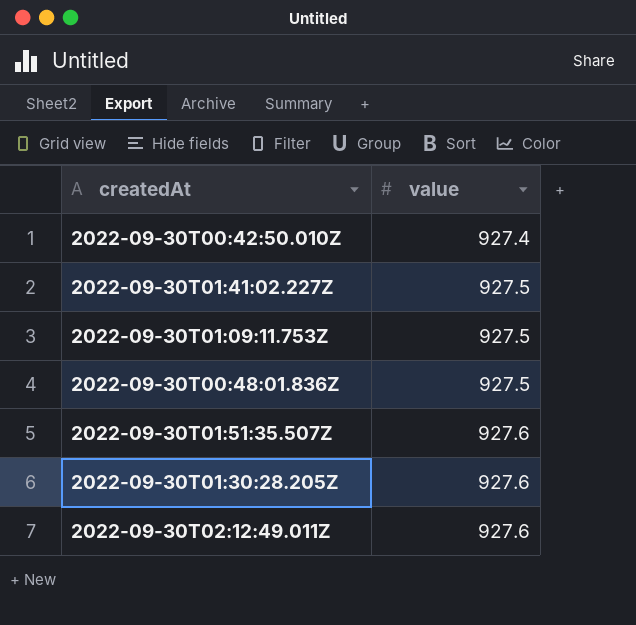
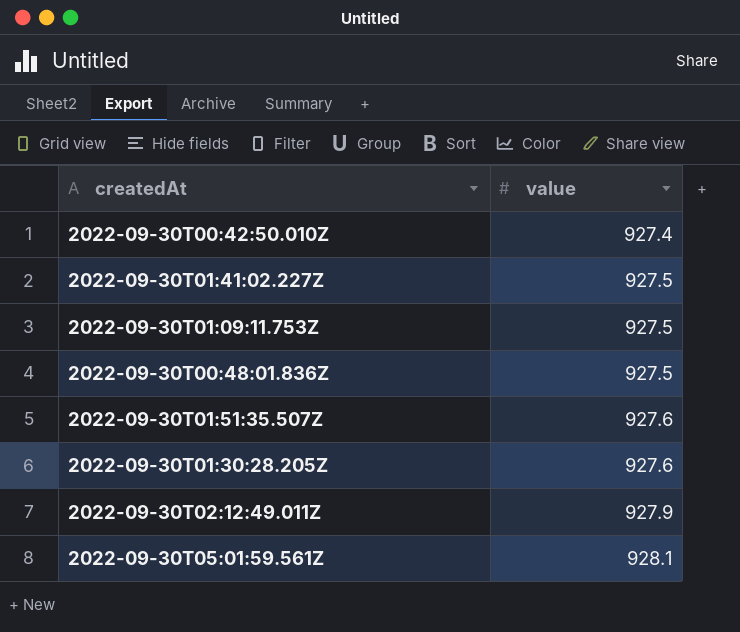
2022-09-30T02:12:49.011Z | value: 927.6 -> 927.9
row 2022-09-30T05:01:59.561Z: none -> 928.1

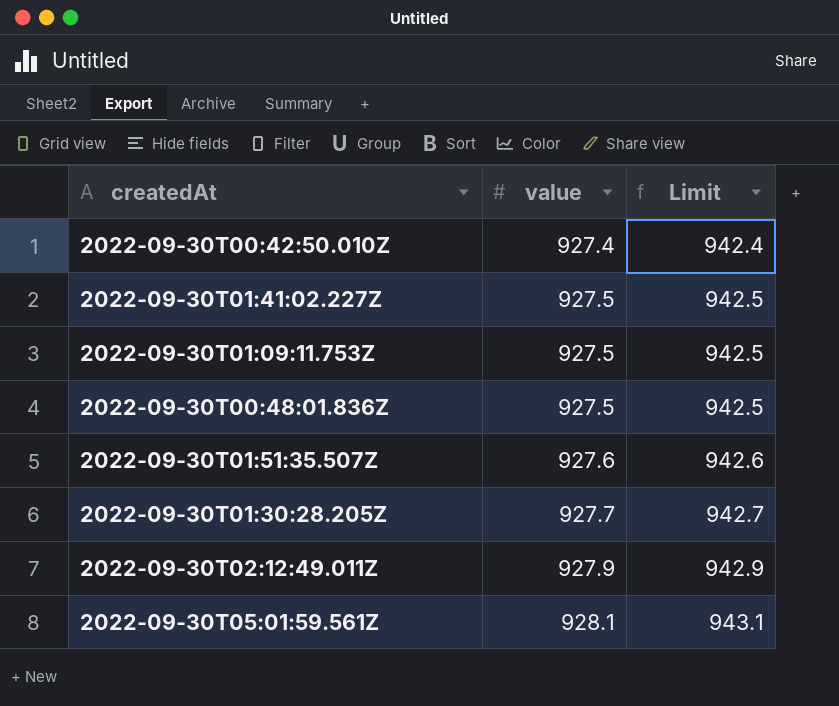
column Limit | formula: none -> [value] + 15
2022-09-30T01:30:28.205Z | value: 927.6 -> 927.7

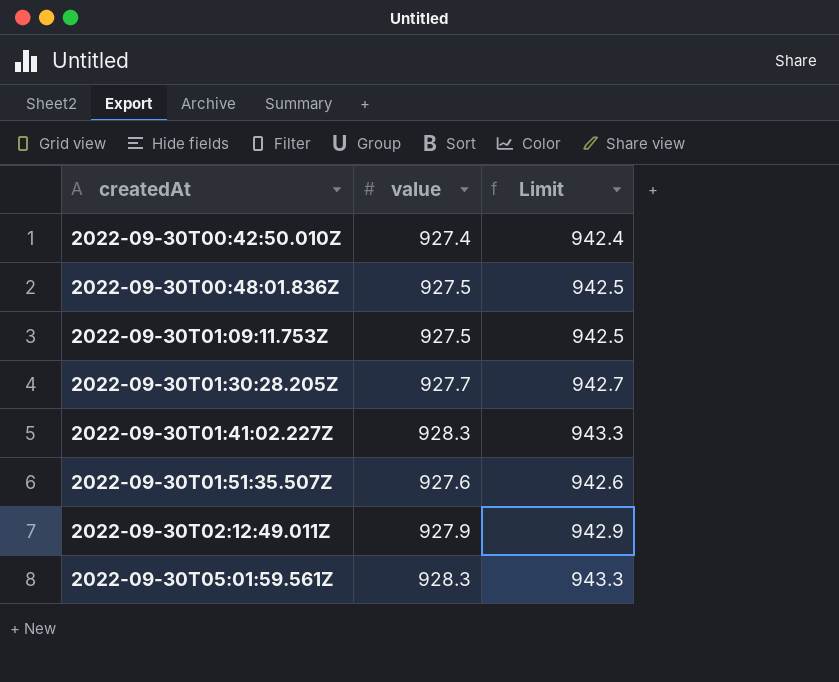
row order: value ascending -> createdAt ascending
2022-09-30T01:41:02.227Z | value: 927.5 -> 928.3
2022-09-30T01:41:02.227Z | Limit: 942.5 -> 943.3
2022-09-30T05:01:59.561Z | value: 928.1 -> 928.3
2022-09-30T05:01:59.561Z | Limit: 943.1 -> 943.3

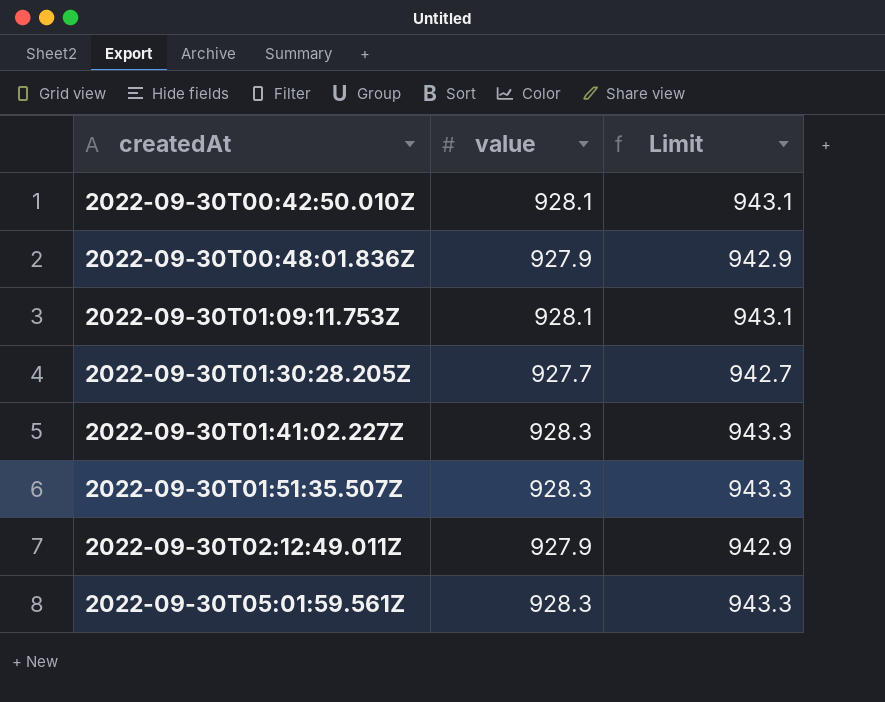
2022-09-30T00:42:50.010Z | value: 927.4 -> 928.1
2022-09-30T00:42:50.010Z | Limit: 942.4 -> 943.1
2022-09-30T00:48:01.836Z | value: 927.5 -> 927.9
2022-09-30T00:48:01.836Z | Limit: 942.5 -> 942.9
2022-09-30T01:09:11.753Z | value: 927.5 -> 928.1
2022-09-30T01:09:11.753Z | Limit: 942.5 -> 943.1
2022-09-30T01:51:35.507Z | value: 927.6 -> 928.3
2022-09-30T01:51:35.507Z | Limit: 942.6 -> 943.3

